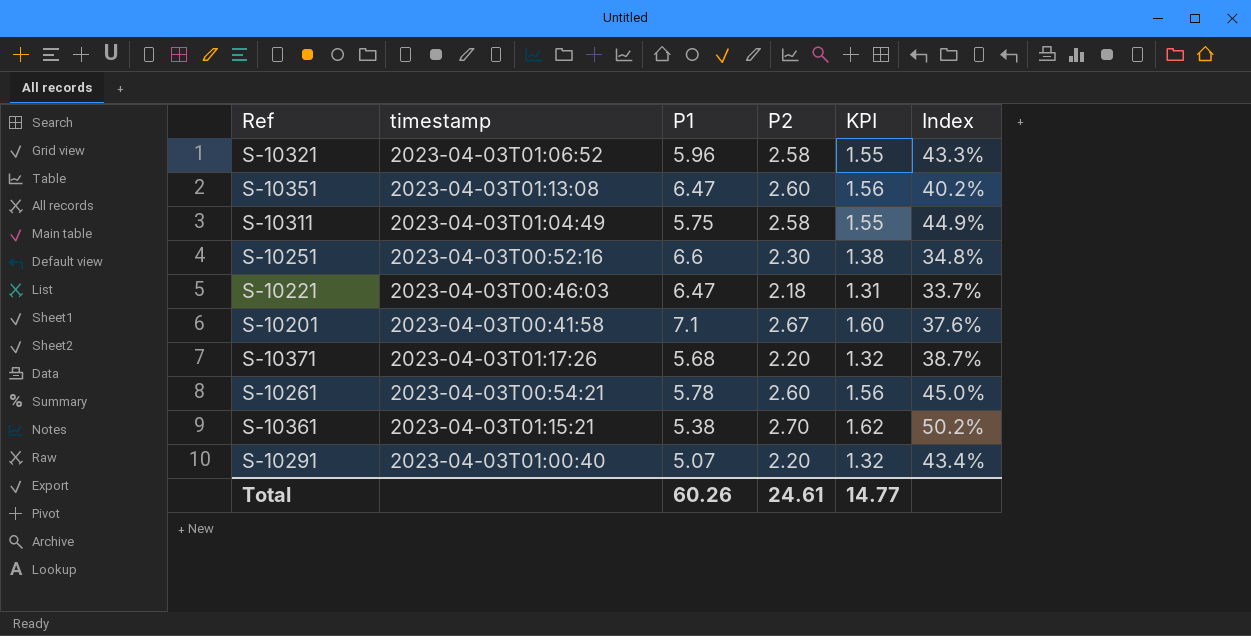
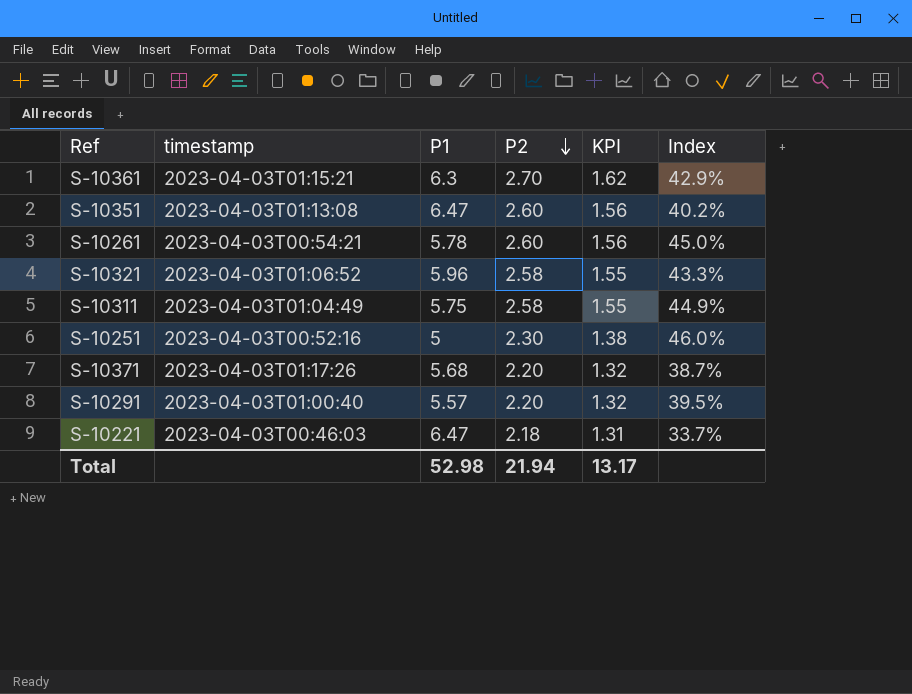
row order: none -> P2 descending
row S-10201: 2023-04-03T00:41:58 | 7.1 | 2.67 | 1.60 | 37.6% -> none
S-10361 | P1: 5.38 -> 6.3
S-10361 | Index: 50.2% -> 42.9%
S-10251 | P1: 6.6 -> 5
S-10251 | Index: 34.8% -> 46.0%
S-10291 | P1: 5.07 -> 5.57
S-10291 | Index: 43.4% -> 39.5%
Total | P1: 60.26 -> 52.98
Total | P2: 24.61 -> 21.94
Total | KPI: 14.77 -> 13.17

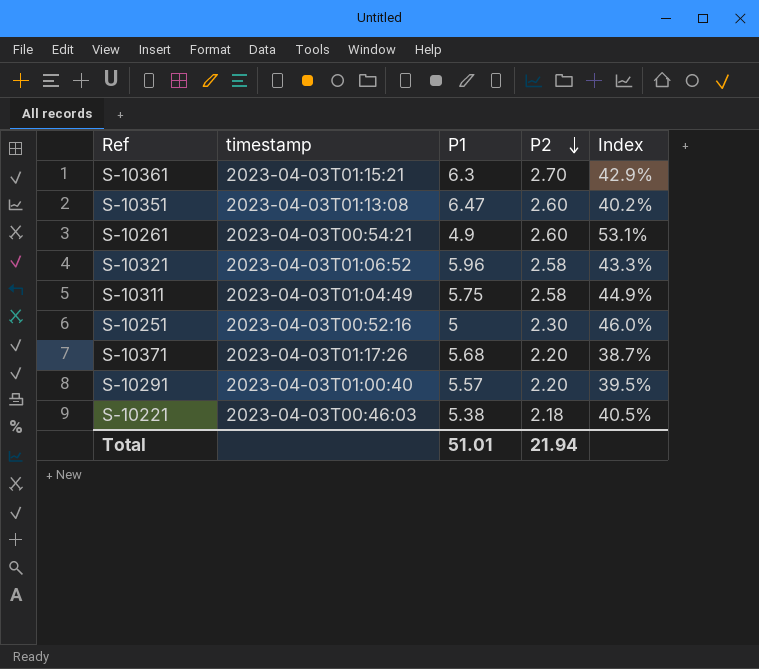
column KPI | formula: [P2] * 0.6 -> none
S-10261 | P1: 5.78 -> 4.9
S-10261 | Index: 45.0% -> 53.1%
S-10221 | P1: 6.47 -> 5.38
S-10221 | Index: 33.7% -> 40.5%
Total | P1: 52.98 -> 51.01

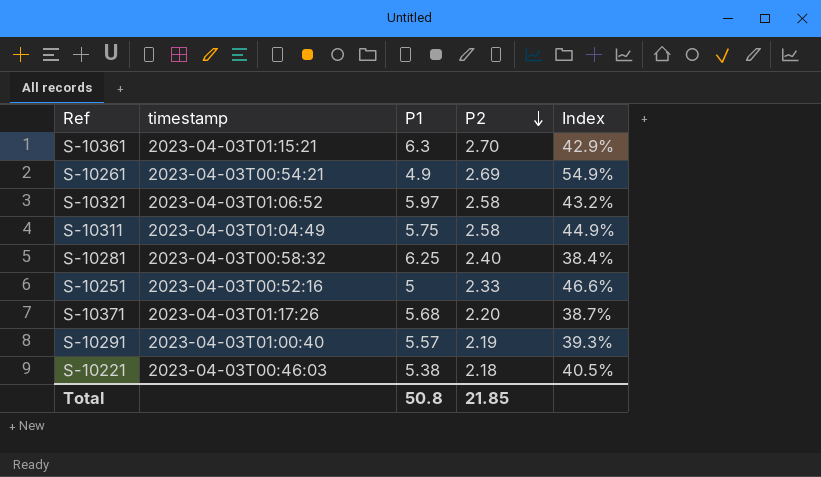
row S-10351: 2023-04-03T01:13:08 | 6.47 | 2.60 | 40.2% -> none
S-10261 | P2: 2.60 -> 2.69
S-10261 | Index: 53.1% -> 54.9%
S-10321 | P1: 5.96 -> 5.97
S-10321 | Index: 43.3% -> 43.2%
row S-10281: none -> 2023-04-03T00:58:32 | 6.25 | 2.40 | 38.4%
S-10251 | P2: 2.30 -> 2.33
S-10251 | Index: 46.0% -> 46.6%
S-10291 | P2: 2.20 -> 2.19
S-10291 | Index: 39.5% -> 39.3%
Total | P1: 51.01 -> 50.8
Total | P2: 21.94 -> 21.85

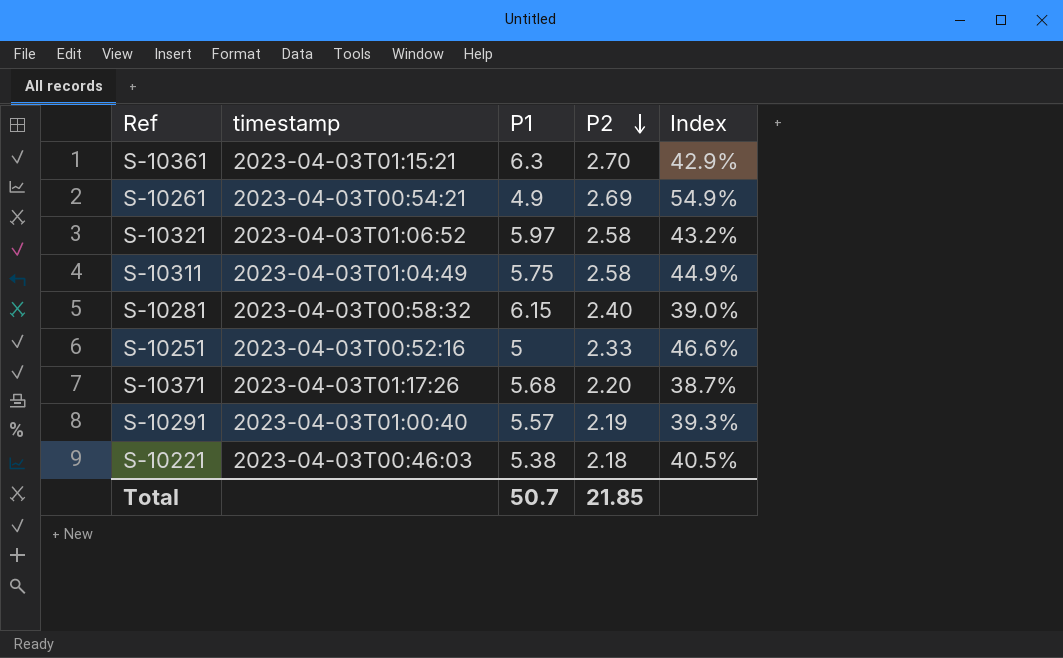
S-10281 | P1: 6.25 -> 6.15
S-10281 | Index: 38.4% -> 39.0%
Total | P1: 50.8 -> 50.7

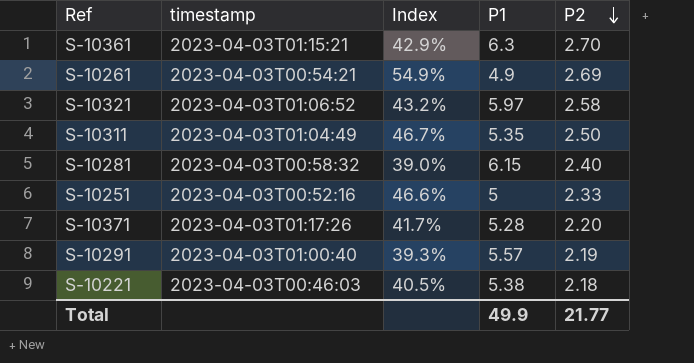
column Index | position: 5 -> 3
S-10311 | Index: 44.9% -> 46.7%
S-10311 | P1: 5.75 -> 5.35
S-10311 | P2: 2.58 -> 2.50
S-10371 | Index: 38.7% -> 41.7%
S-10371 | P1: 5.68 -> 5.28
Total | P1: 50.7 -> 49.9
Total | P2: 21.85 -> 21.77

